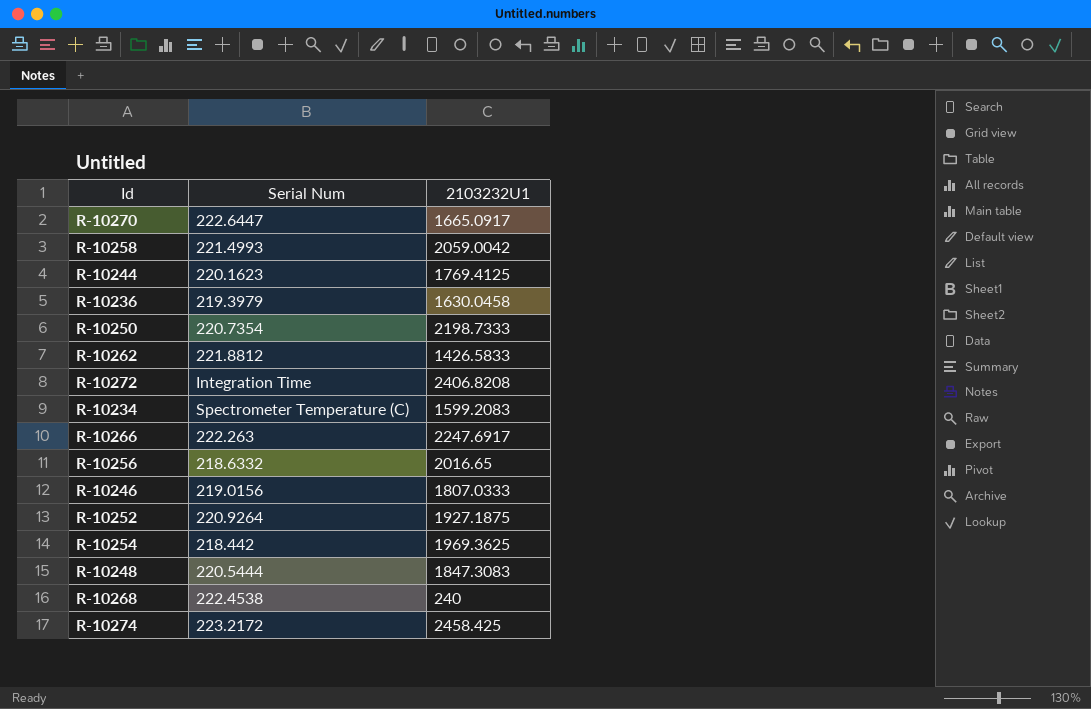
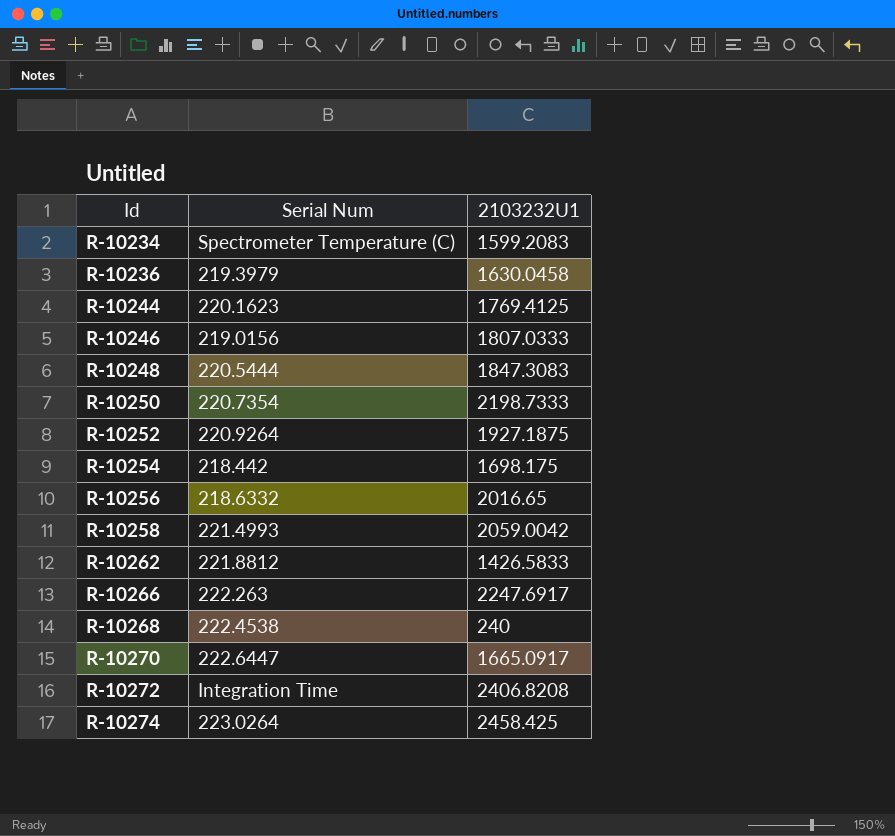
row order: none -> Id ascending
R-10254 | 2103232U1: 1969.3625 -> 1698.175
R-10274 | Serial Num: 223.2172 -> 223.0264

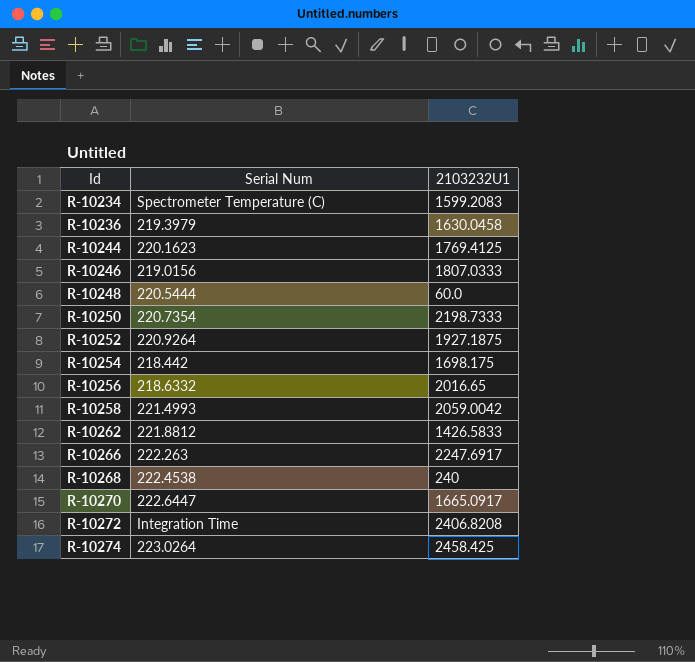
R-10248 | 2103232U1: 1847.3083 -> 60.0

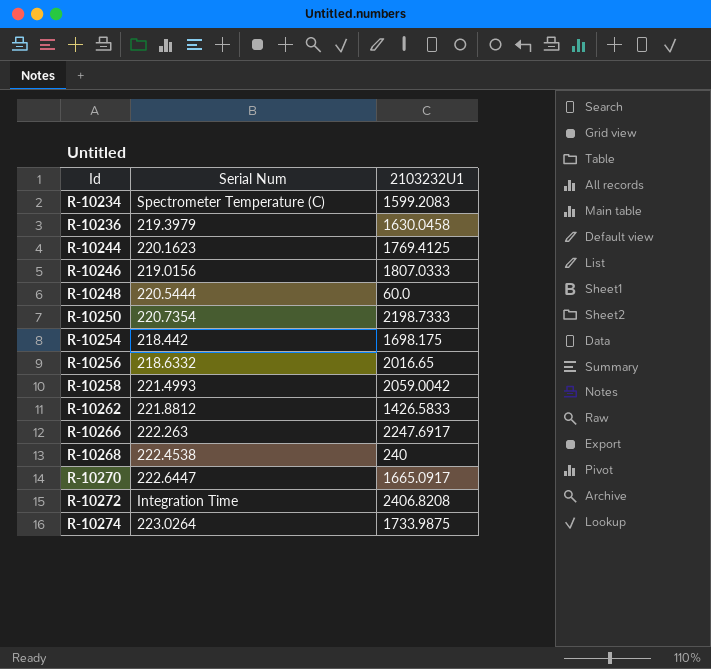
row R-10252: 220.9264 | 1927.1875 -> none
R-10274 | 2103232U1: 2458.425 -> 1733.9875

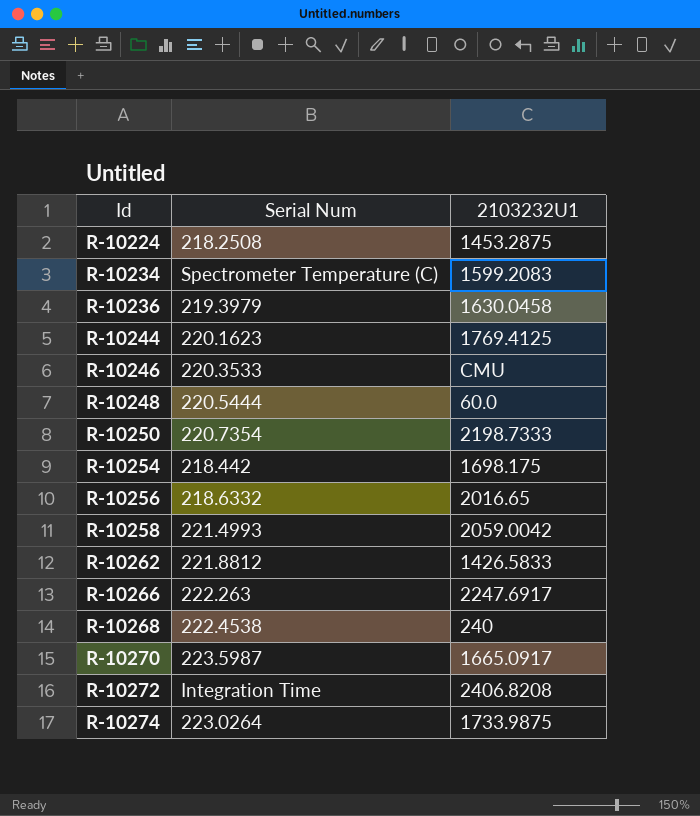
row R-10224: none -> 218.2508 | 1453.2875
R-10246 | Serial Num: 219.0156 -> 220.3533
R-10246 | 2103232U1: 1807.0333 -> CMU
R-10270 | Serial Num: 222.6447 -> 223.5987

